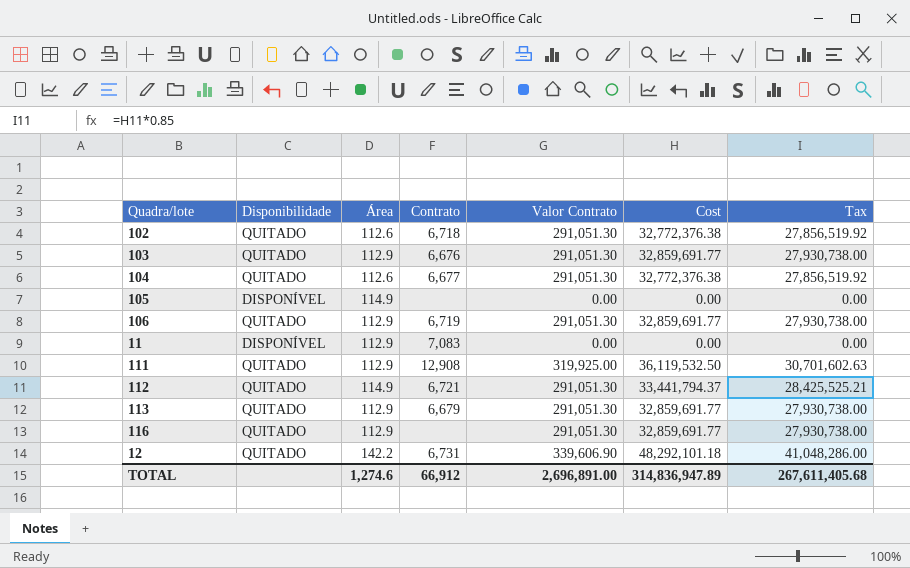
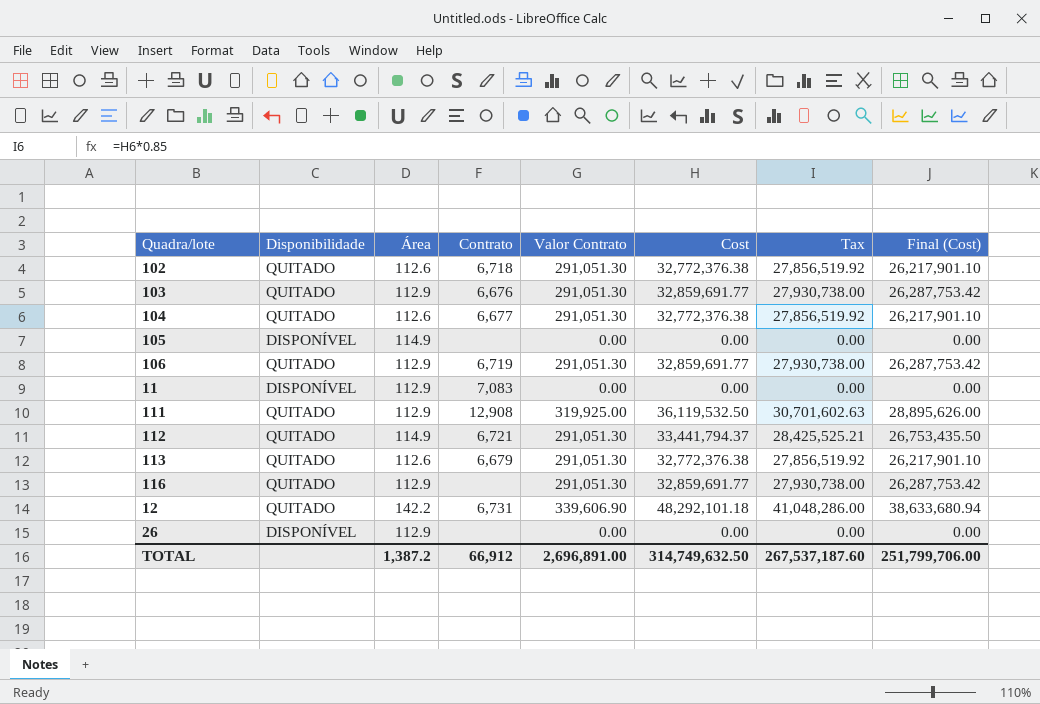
column Final (Cost) | formula: none -> [Cost] * 0.8
113 | Área: 112.9 -> 112.6
113 | Cost: 32,859,691.77 -> 32,772,376.38
113 | Tax: 27,930,738.00 -> 27,856,519.92
row 26: none -> DISPONÍVEL | 112.9 | none | 0.00 | 0.00 | 0.00 | 0.00
TOTAL | Área: 1,274.6 -> 1,387.2
TOTAL | Cost: 314,836,947.89 -> 314,749,632.50
TOTAL | Tax: 267,611,405.68 -> 267,537,187.60

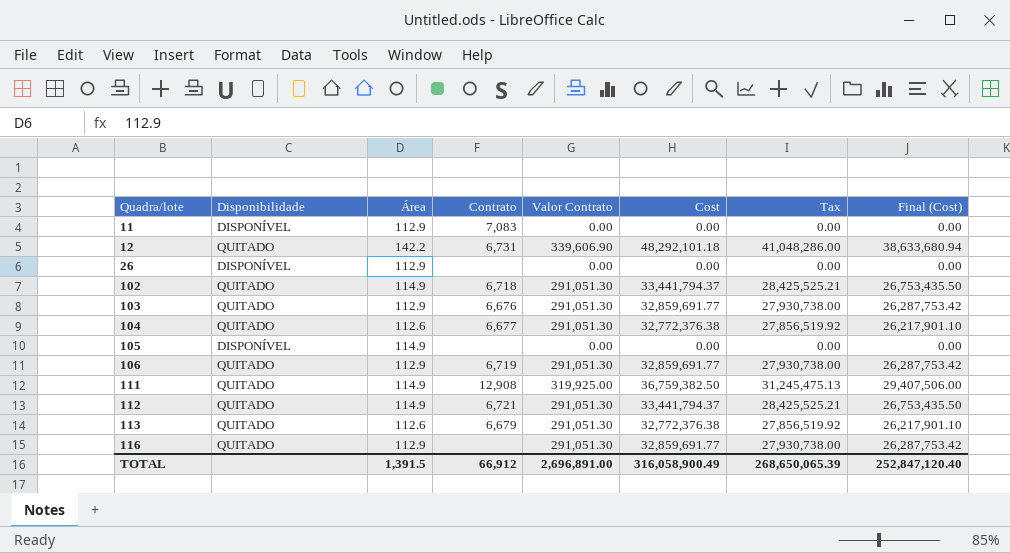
row order: none -> Quadra/lote ascending
102 | Área: 112.6 -> 114.9
102 | Cost: 32,772,376.38 -> 33,441,794.37
102 | Tax: 27,856,519.92 -> 28,425,525.21
102 | Final (Cost): 26,217,901.10 -> 26,753,435.50
111 | Área: 112.9 -> 114.9
111 | Cost: 36,119,532.50 -> 36,759,382.50
111 | Tax: 30,701,602.63 -> 31,245,475.13
111 | Final (Cost): 28,895,626.00 -> 29,407,506.00
TOTAL | Área: 1,387.2 -> 1,391.5
TOTAL | Cost: 314,749,632.50 -> 316,058,900.49
TOTAL | Tax: 267,537,187.60 -> 268,650,065.39
TOTAL | Final (Cost): 251,799,706.00 -> 252,847,120.40

